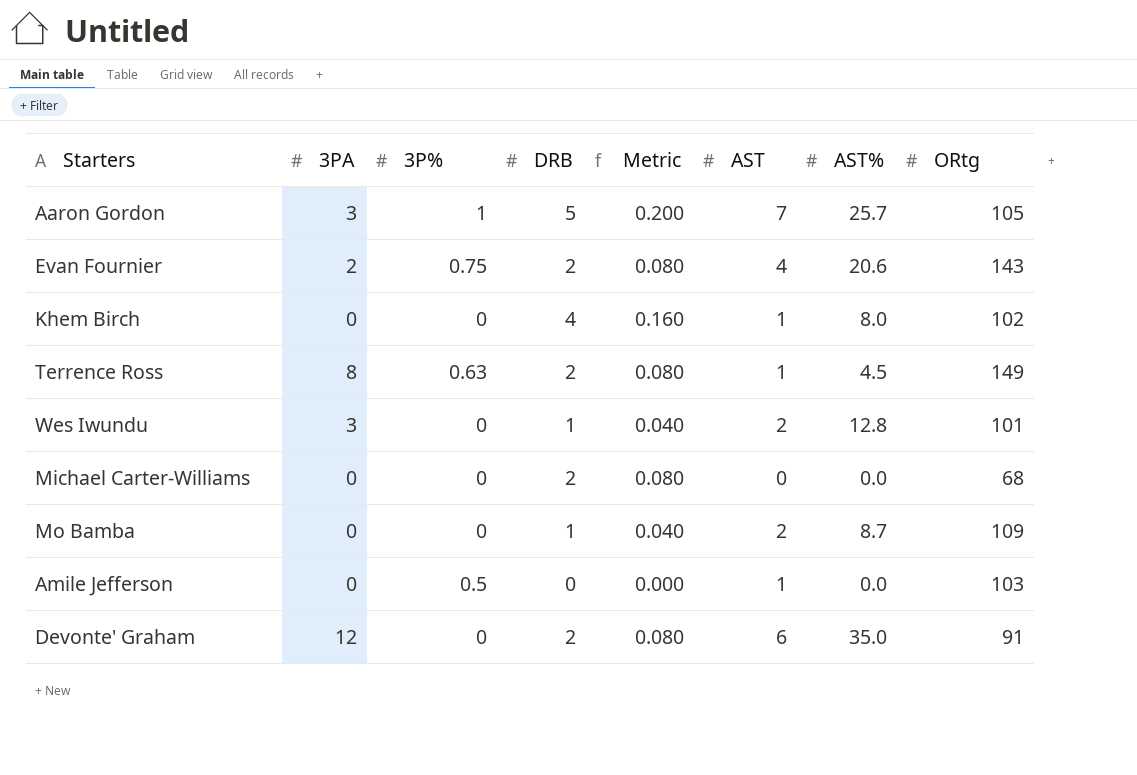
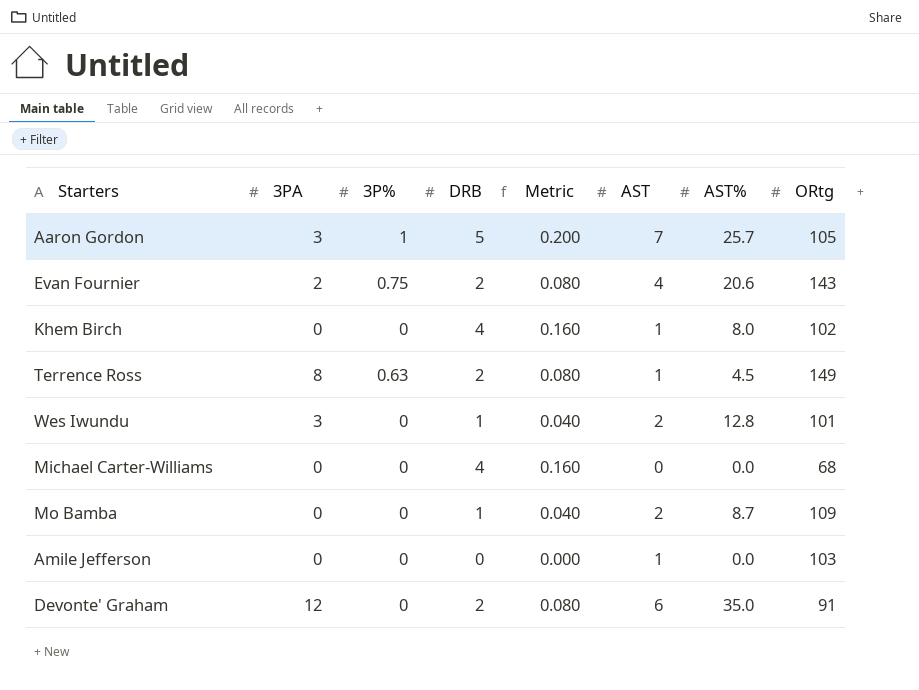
Michael Carter-Williams | DRB: 2 -> 4
Michael Carter-Williams | Metric: 0.080 -> 0.160
Amile Jefferson | 3P%: 0.5 -> 0

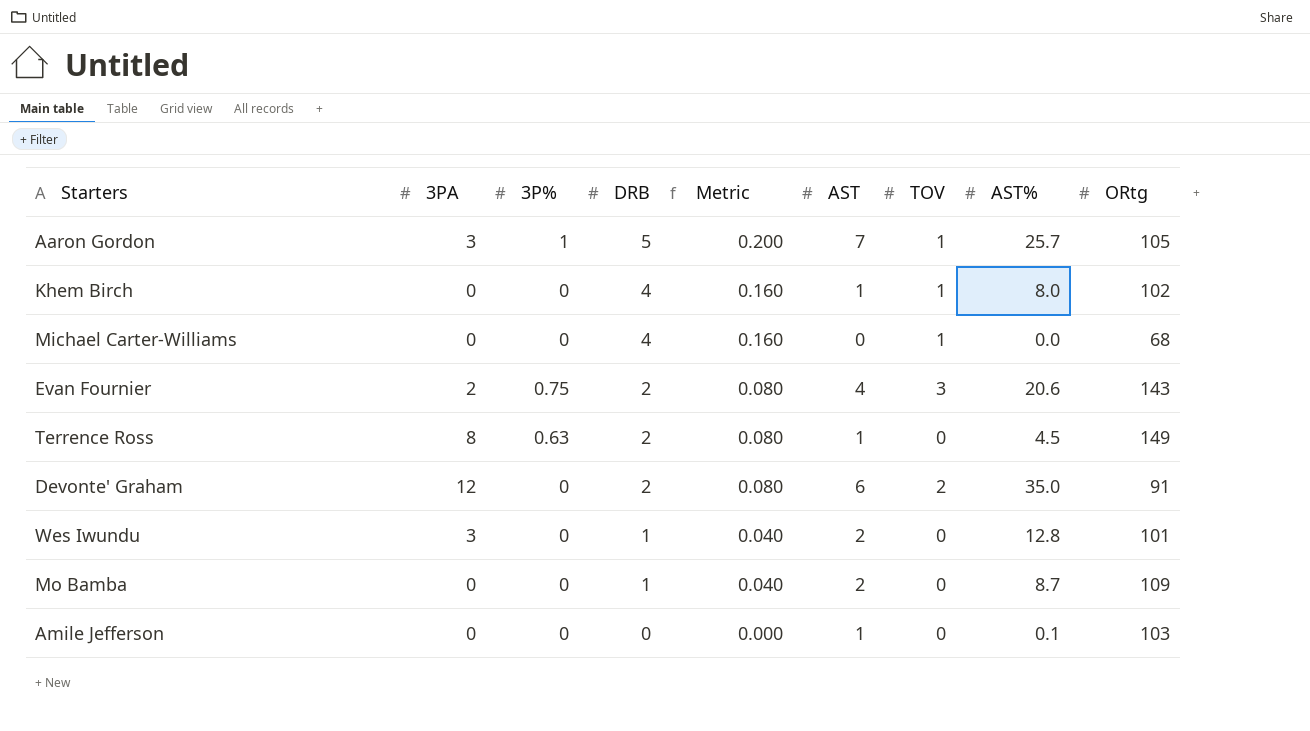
row order: none -> DRB descending
column TOV | position: none -> 7
Amile Jefferson | AST%: 0.0 -> 0.1

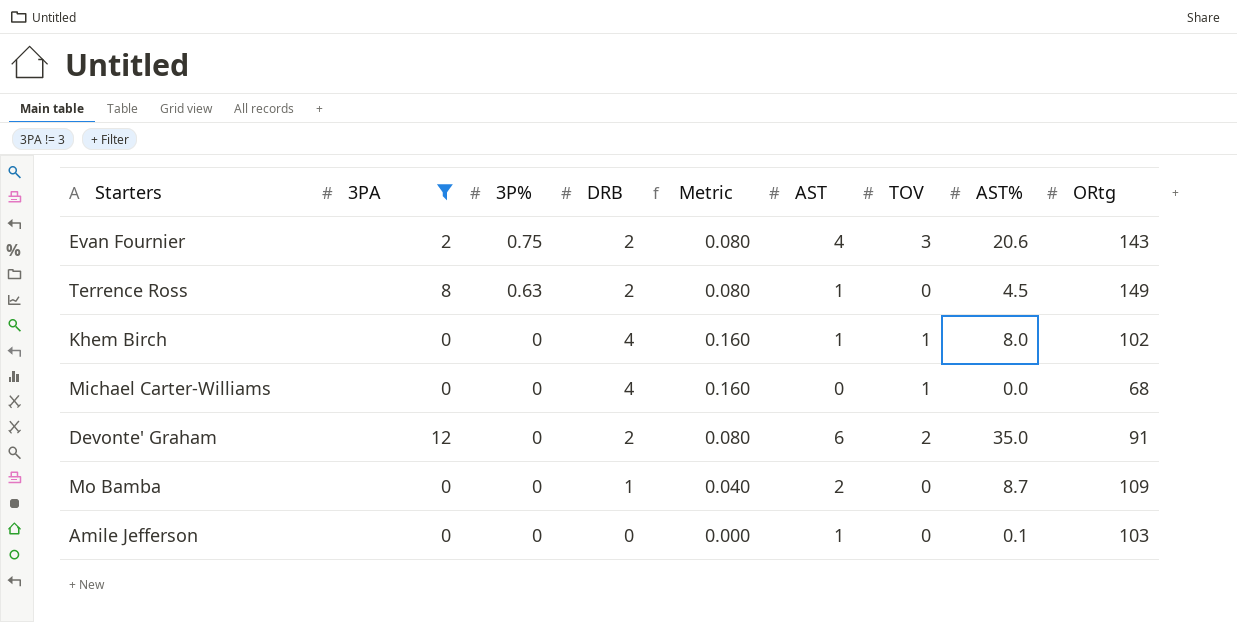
filter: none -> 3PA != 3
row order: DRB descending -> 3P% descending

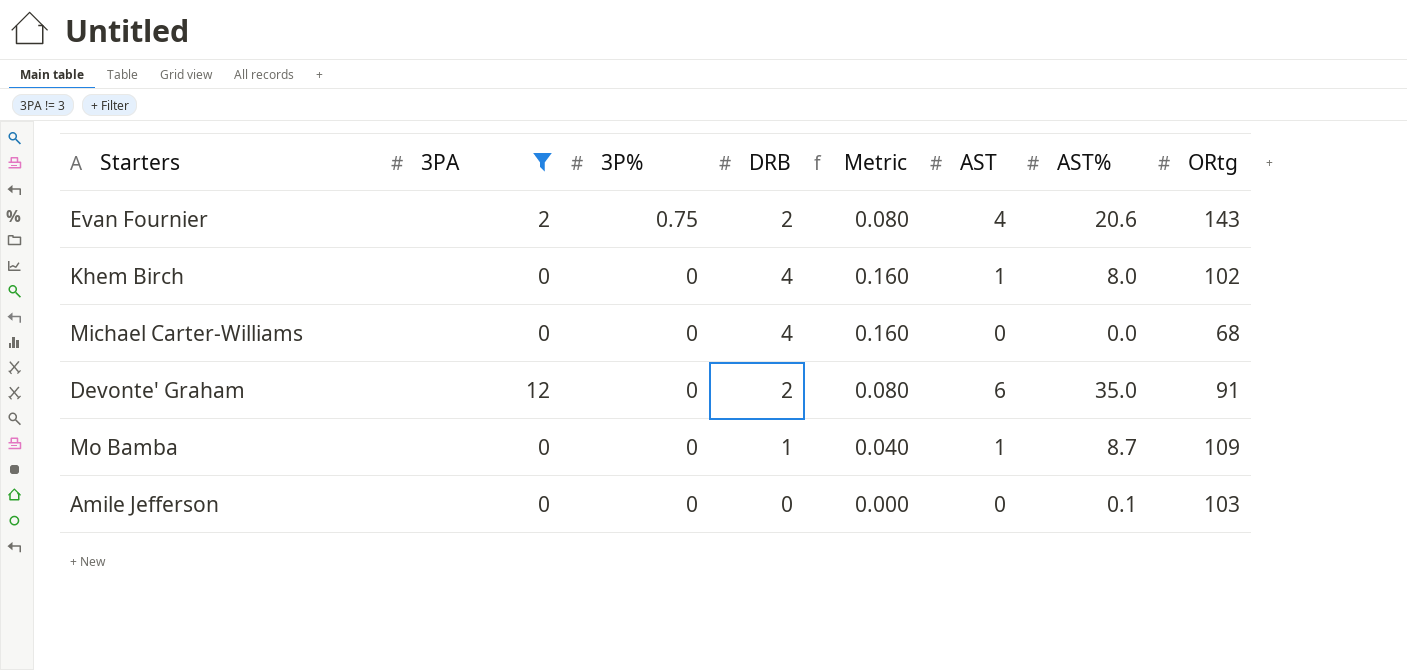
column TOV | position: 7 -> none
row Terrence Ross: 8 | 0.63 | 2 | 0.080 | 1 | 0 | 4.5 | 149 -> none
Mo Bamba | AST: 2 -> 1
Amile Jefferson | AST: 1 -> 0

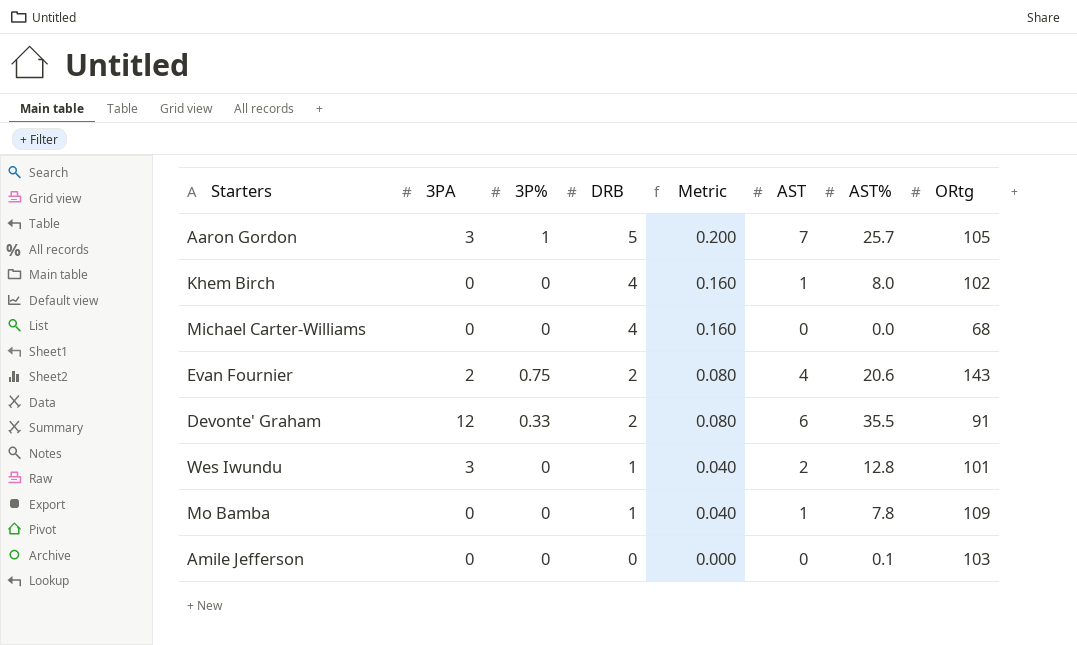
filter: 3PA != 3 -> none
row order: 3P% descending -> DRB descending
Devonte' Graham | 3P%: 0 -> 0.33
Devonte' Graham | AST%: 35.0 -> 35.5
Mo Bamba | AST%: 8.7 -> 7.8

